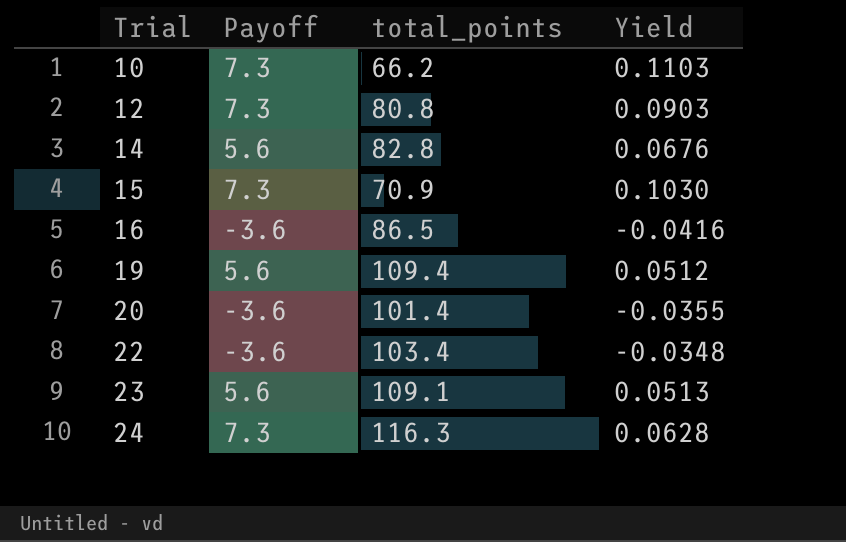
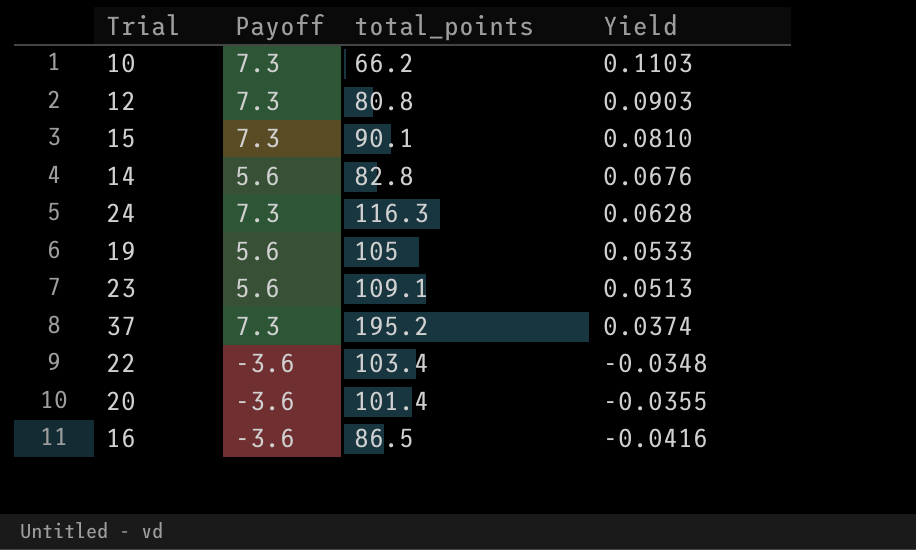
row order: Trial ascending -> Yield descending
15 | total_points: 70.9 -> 90.1
15 | Yield: 0.1030 -> 0.0810
19 | total_points: 109.4 -> 105
19 | Yield: 0.0512 -> 0.0533
row 37: none -> 7.3 | 195.2 | 0.0374

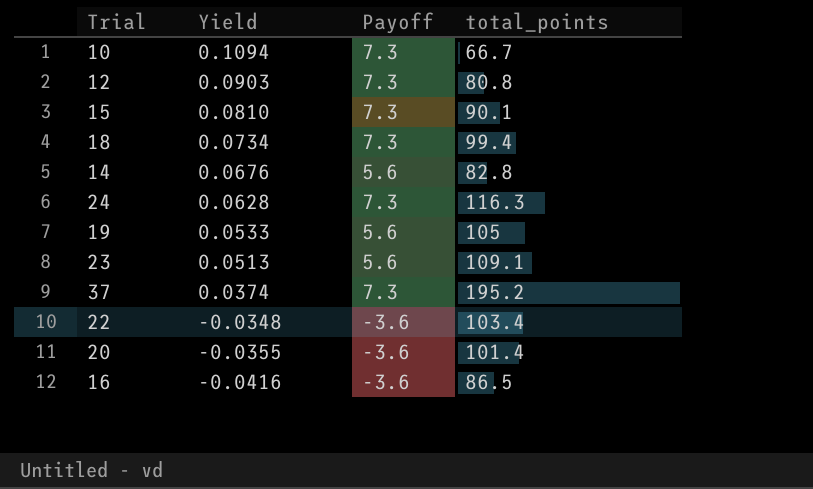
column Yield | position: 4 -> 2
10 | Yield: 0.1103 -> 0.1094
10 | total_points: 66.2 -> 66.7
row 18: none -> 0.0734 | 7.3 | 99.4

